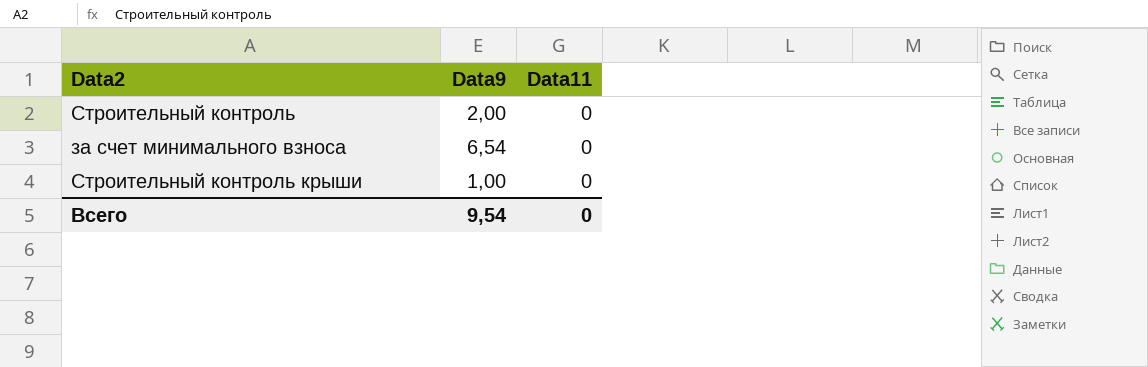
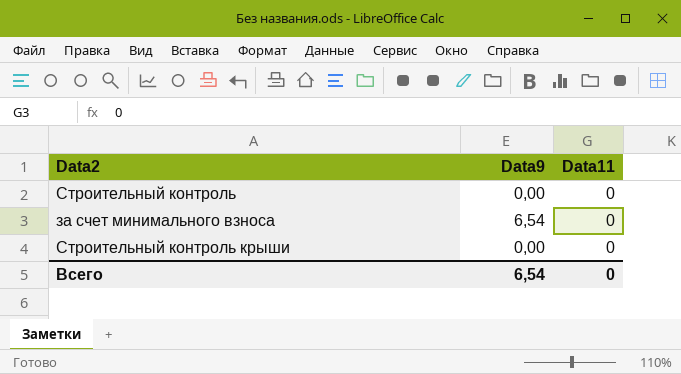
Строительный контроль | Data9: 2,00 -> 0,00
Строительный контроль крыши | Data9: 1,00 -> 0,00
Всего | Data9: 9,54 -> 6,54

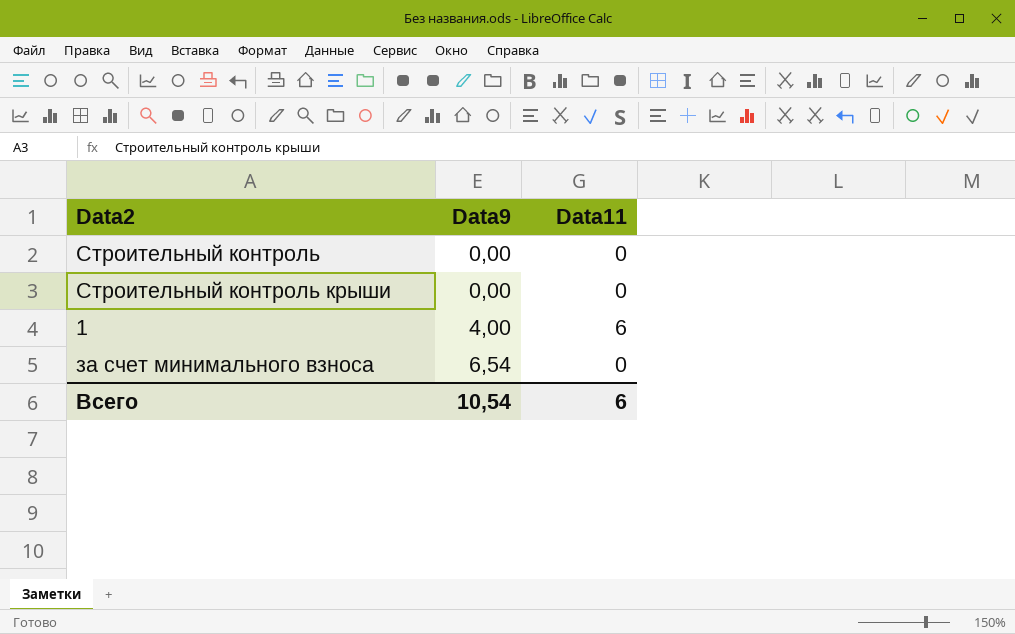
row order: none -> Data9 ascending
row 1: none -> 4,00 | 6
Всего | Data9: 6,54 -> 10,54
Всего | Data11: 0 -> 6

